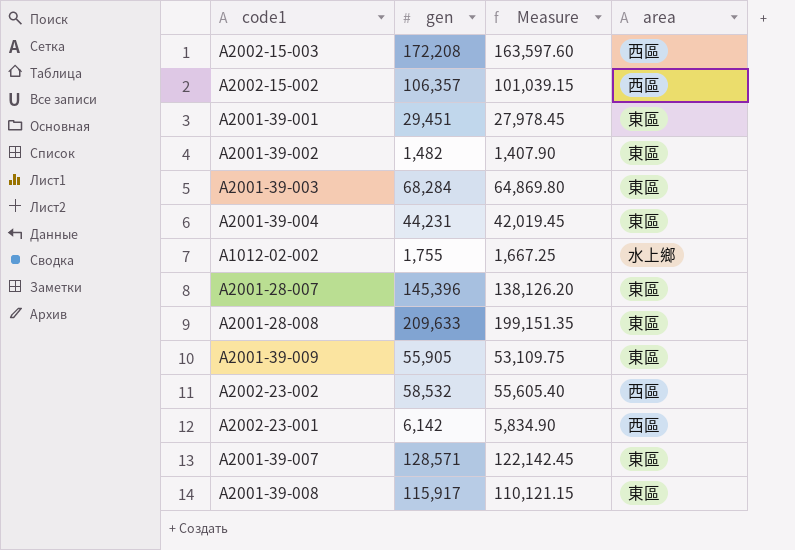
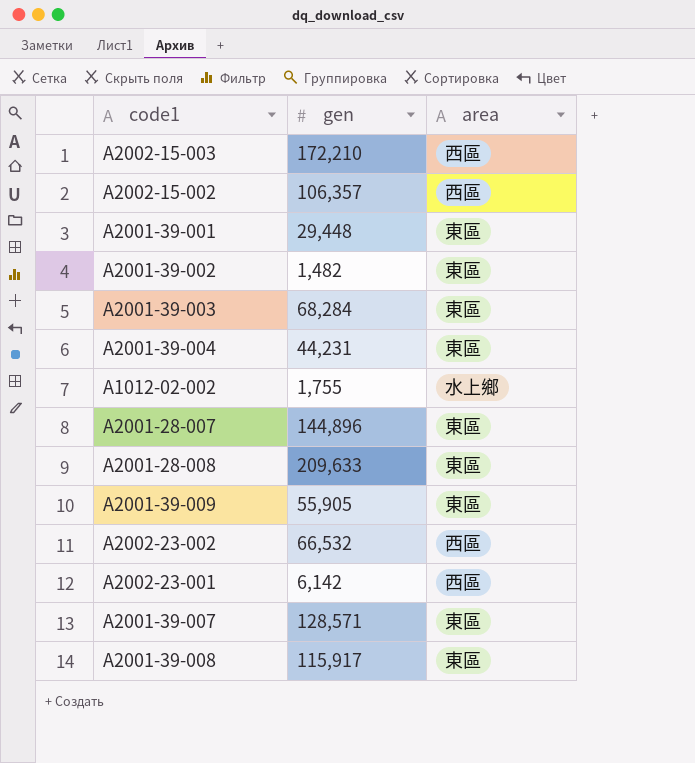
column Measure | formula: [gen] * 0.95 -> none
A2002-15-003 | gen: 172,208 -> 172,210
A2001-39-001 | gen: 29,451 -> 29,448
A2001-28-007 | gen: 145,396 -> 144,896
A2002-23-002 | gen: 58,532 -> 66,532

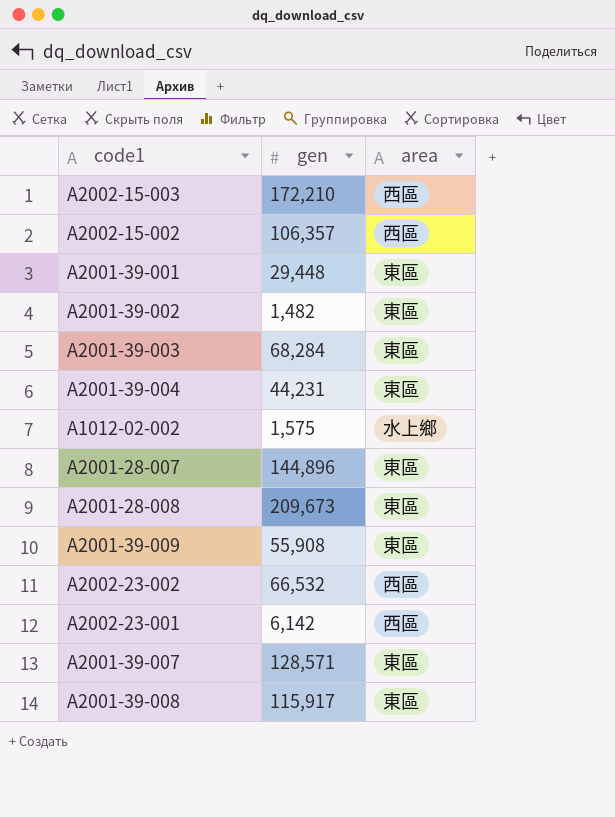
A1012-02-002 | gen: 1,755 -> 1,575
A2001-28-008 | gen: 209,633 -> 209,673
A2001-39-009 | gen: 55,905 -> 55,908

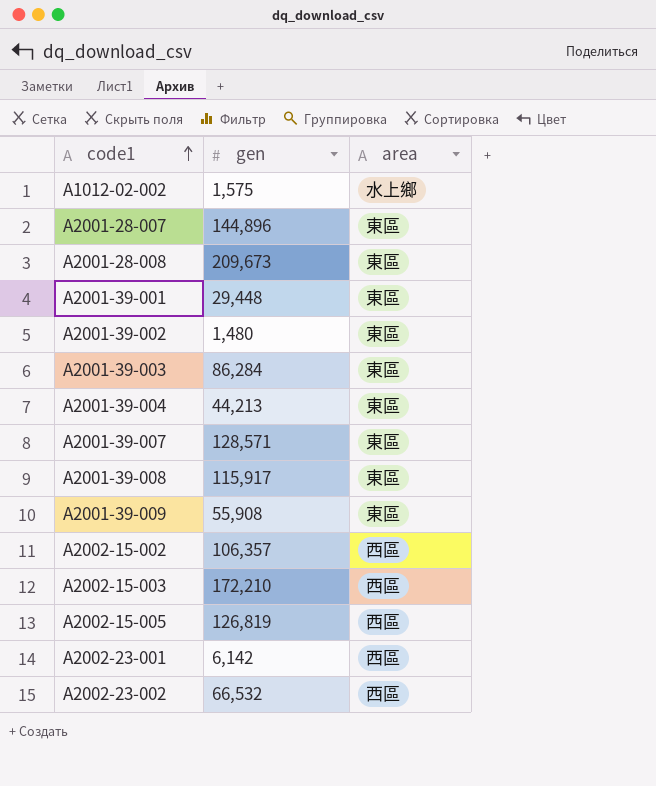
row order: none -> code1 ascending
A2001-39-002 | gen: 1,482 -> 1,480
A2001-39-003 | gen: 68,284 -> 86,284
A2001-39-004 | gen: 44,231 -> 44,213
row A2002-15-005: none -> 126,819 | 西區

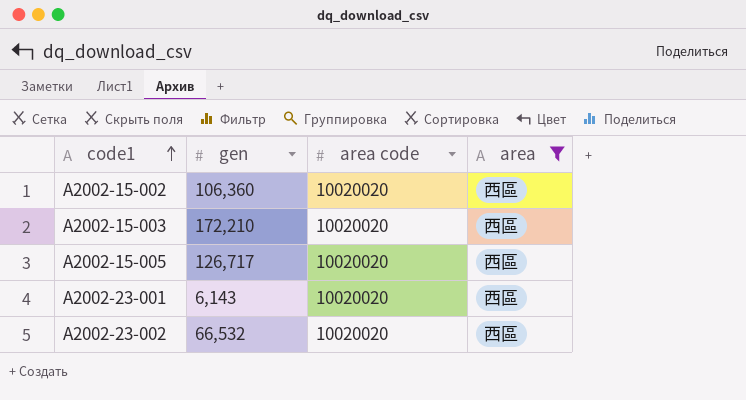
filter: none -> area = 西區
column area code | position: none -> 3
A2002-15-002 | gen: 106,357 -> 106,360
A2002-15-005 | gen: 126,819 -> 126,717
A2002-23-001 | gen: 6,142 -> 6,143

